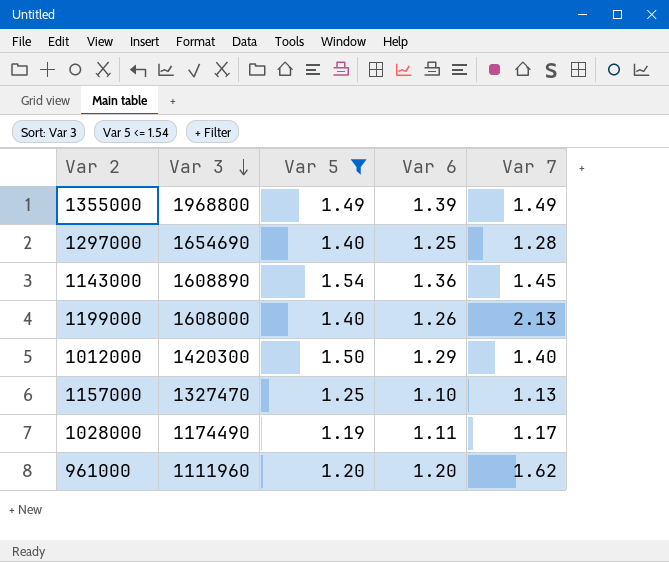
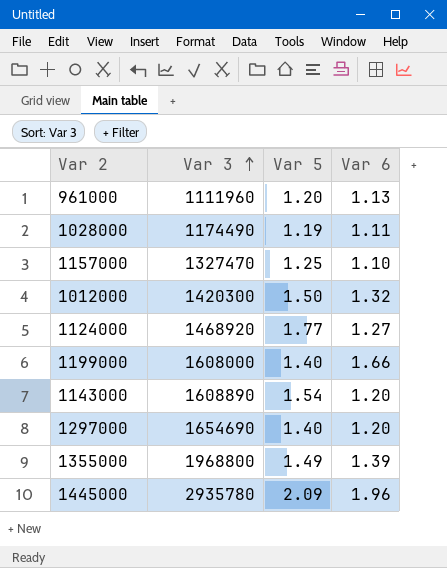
filter: Var 5 <= 1.54 -> none
row order: Var 3 descending -> Var 3 ascending
column Var 7 | position: 5 -> none
961000 | Var 6: 1.20 -> 1.13
1012000 | Var 6: 1.29 -> 1.32
1199000 | Var 6: 1.26 -> 1.66
1143000 | Var 6: 1.36 -> 1.20
1297000 | Var 6: 1.25 -> 1.20

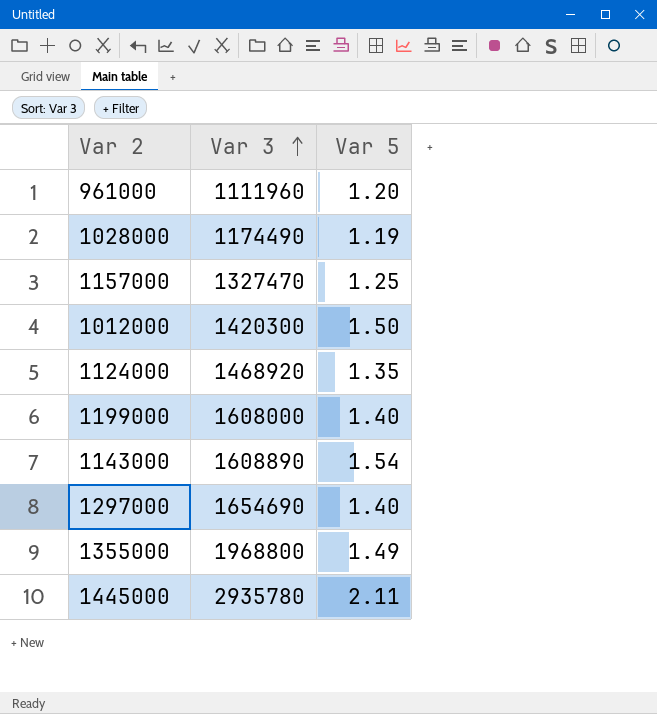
column Var 6 | position: 4 -> none
1124000 | Var 5: 1.77 -> 1.35
1445000 | Var 5: 2.09 -> 2.11

